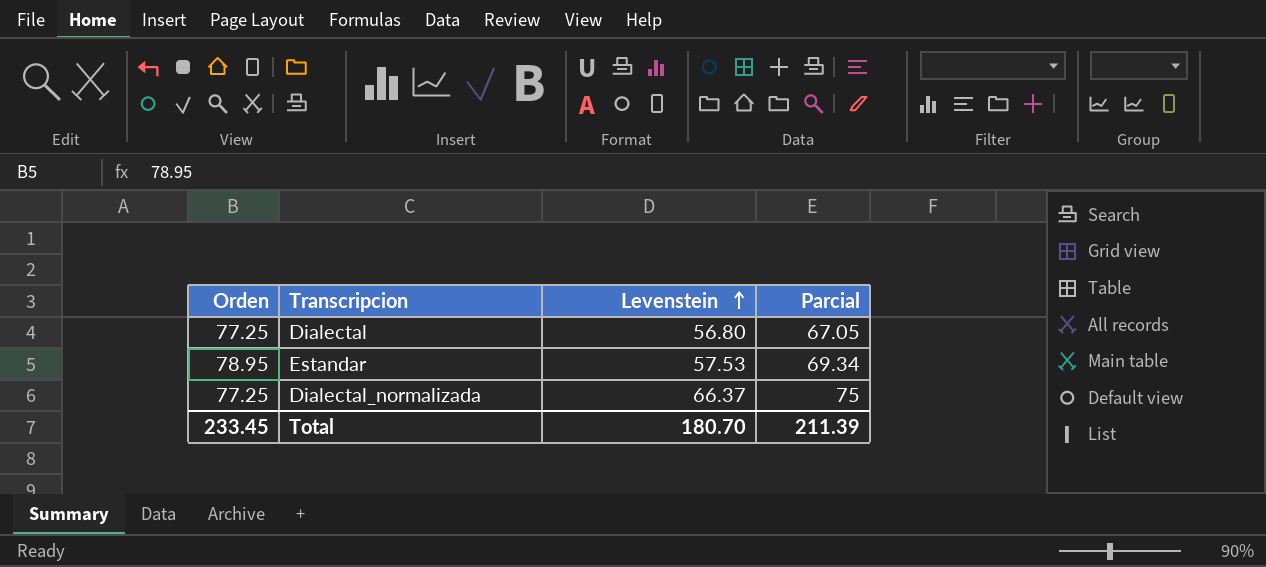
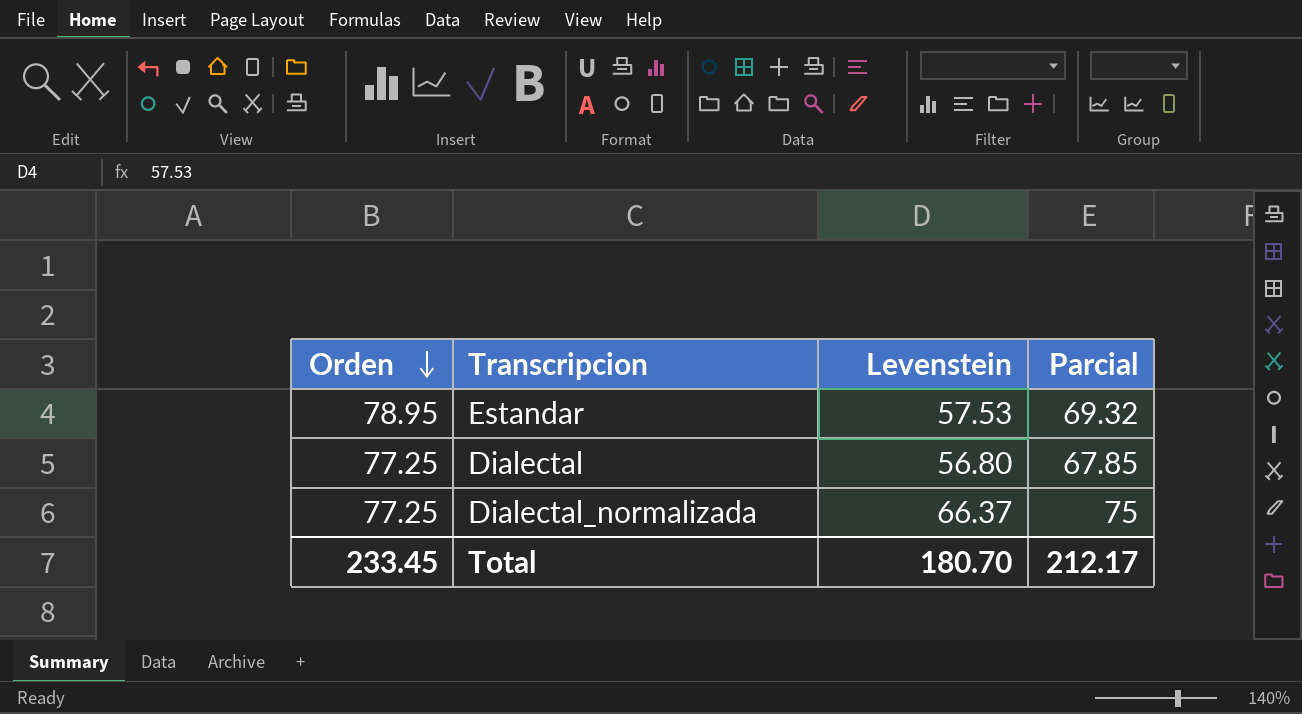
row order: Levenstein ascending -> Orden descending
Estandar | Parcial: 69.34 -> 69.32
Dialectal | Parcial: 67.05 -> 67.85
Total | Parcial: 211.39 -> 212.17

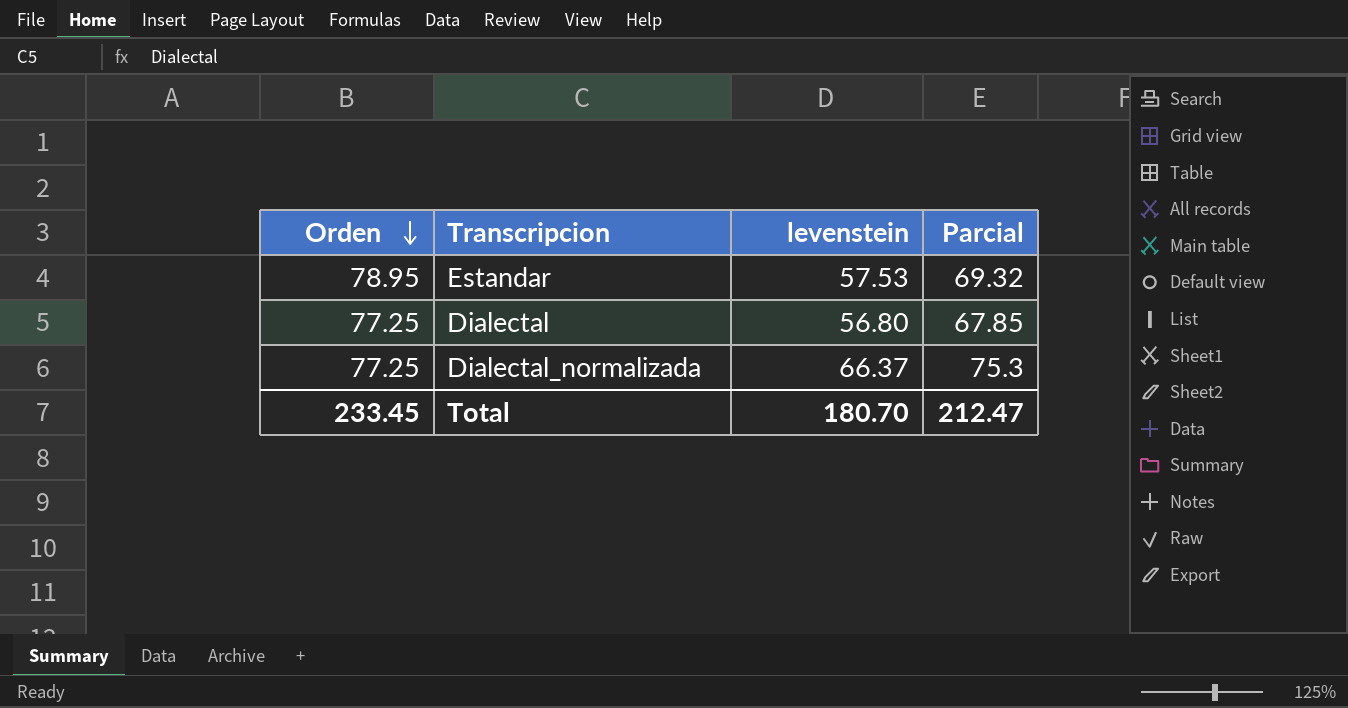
column name: Levenstein -> levenstein
Dialectal_normalizada | Parcial: 75 -> 75.3
Total | Parcial: 212.17 -> 212.47

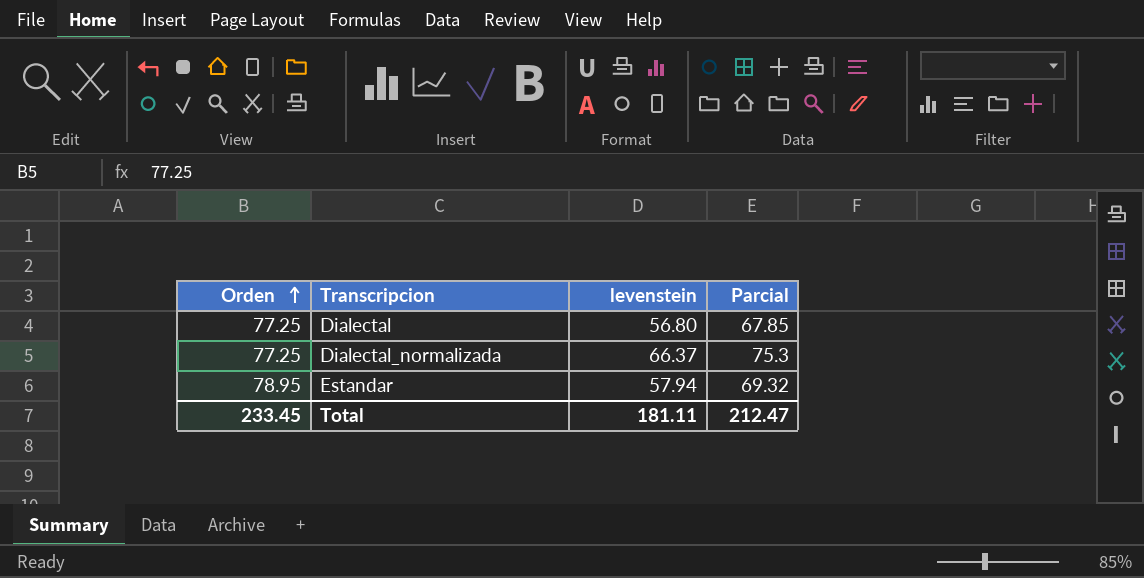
row order: Orden descending -> Orden ascending
Estandar | levenstein: 57.53 -> 57.94
Total | levenstein: 180.70 -> 181.11

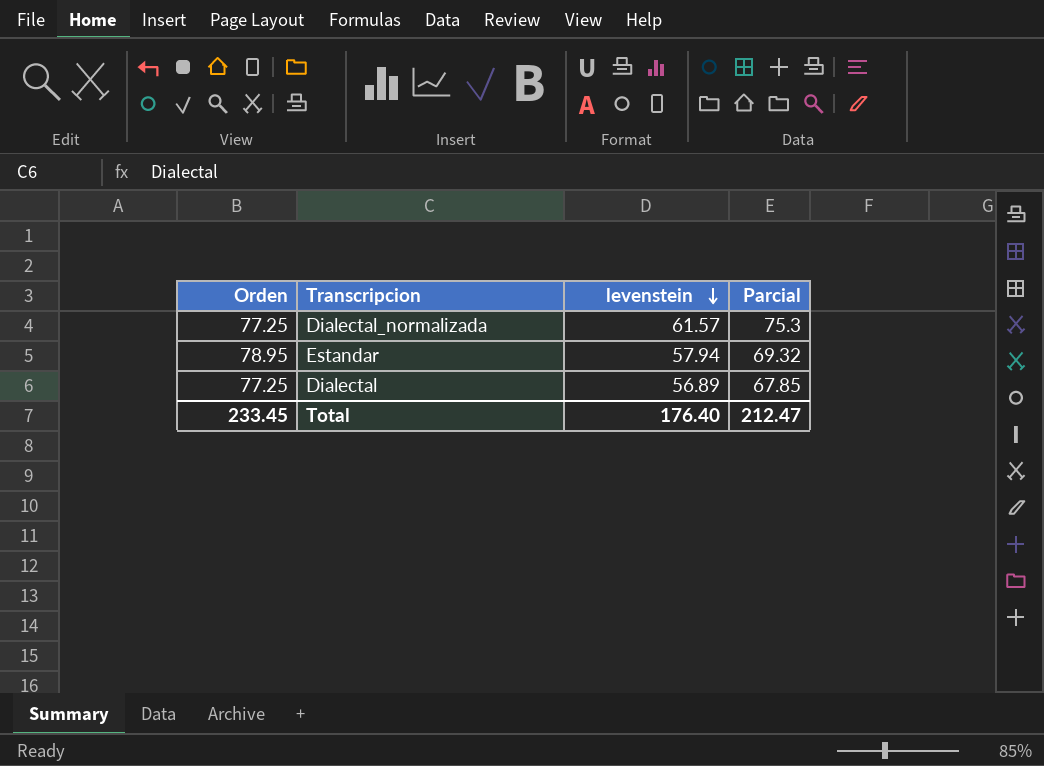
row order: Orden ascending -> levenstein descending
Dialectal_normalizada | levenstein: 66.37 -> 61.57
Dialectal | levenstein: 56.80 -> 56.89
Total | levenstein: 181.11 -> 176.40

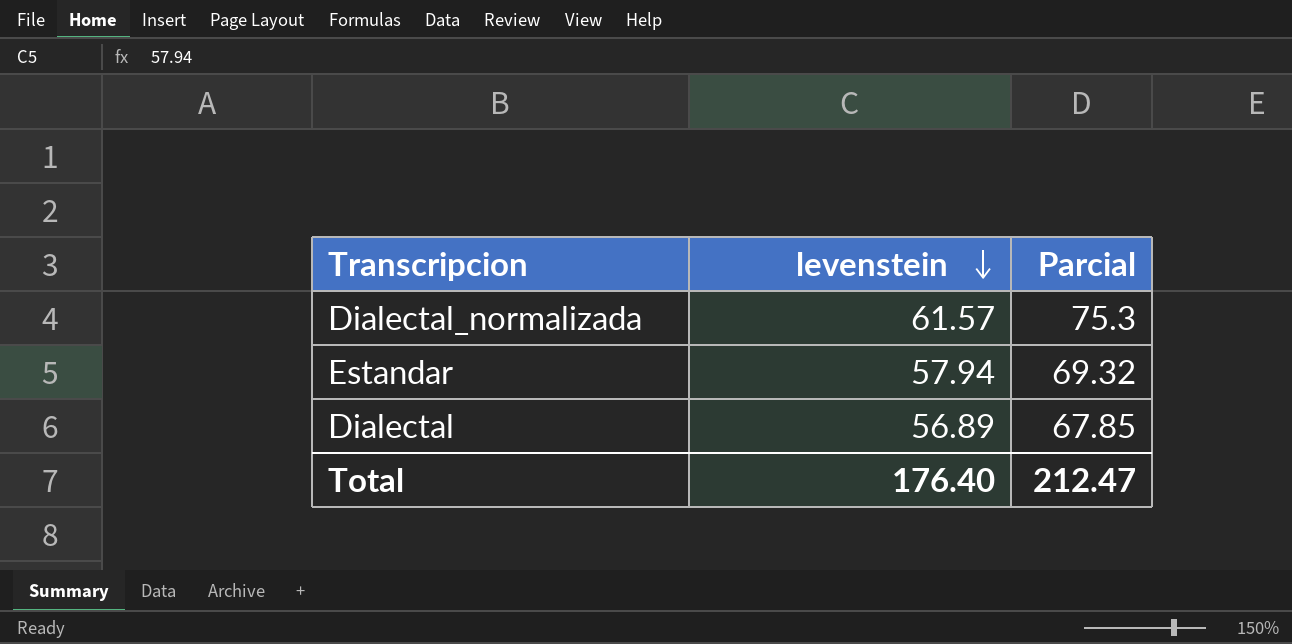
column Orden | position: 1 -> none

